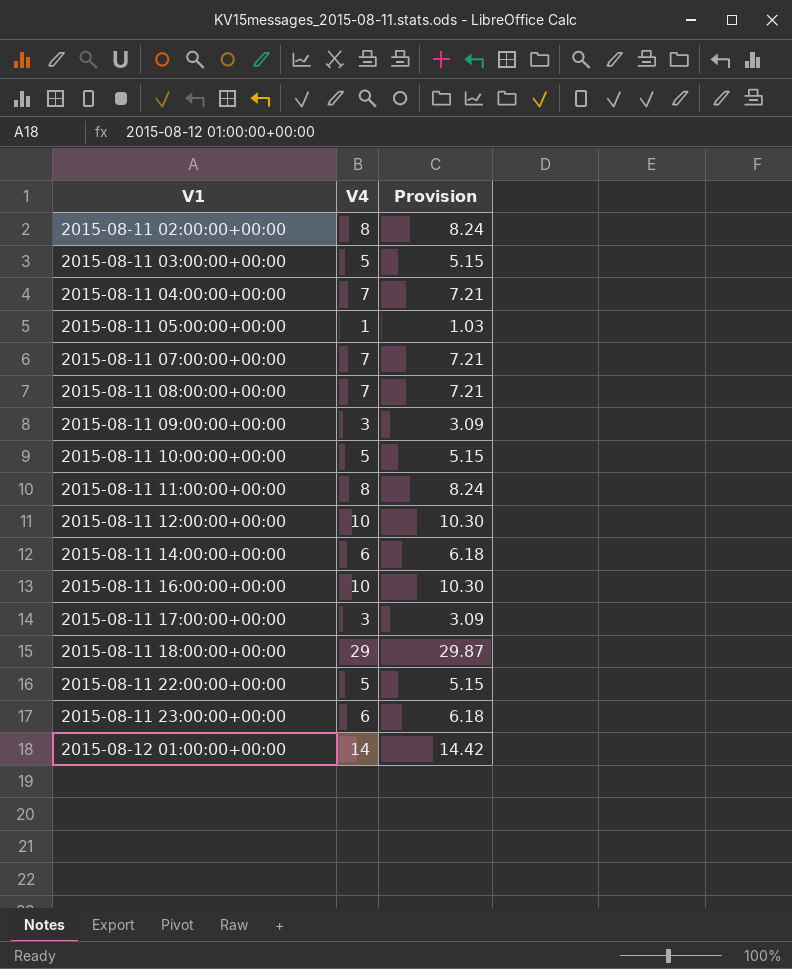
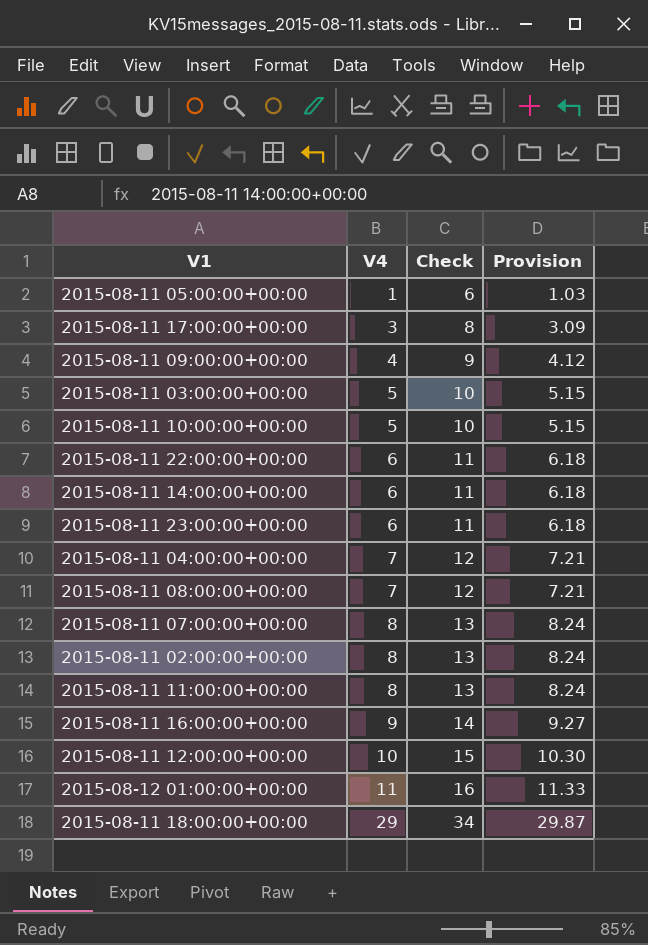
row order: V1 ascending -> V4 ascending
column Check | formula: none -> [V4] + 5
2015-08-11 09:00:00+00:00 | V4: 3 -> 4
2015-08-11 09:00:00+00:00 | Provision: 3.09 -> 4.12
2015-08-11 22:00:00+00:00 | V4: 5 -> 6
2015-08-11 22:00:00+00:00 | Provision: 5.15 -> 6.18
2015-08-11 07:00:00+00:00 | V4: 7 -> 8
2015-08-11 07:00:00+00:00 | Provision: 7.21 -> 8.24
2015-08-11 16:00:00+00:00 | V4: 10 -> 9
2015-08-11 16:00:00+00:00 | Provision: 10.30 -> 9.27
2015-08-12 01:00:00+00:00 | V4: 14 -> 11
2015-08-12 01:00:00+00:00 | Provision: 14.42 -> 11.33

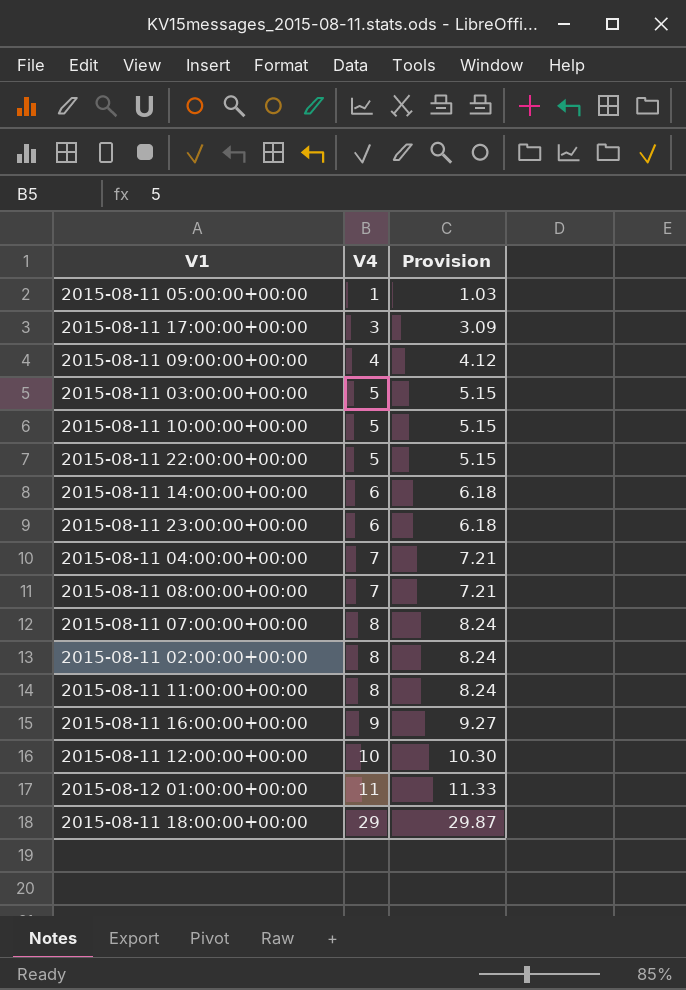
column Check | formula: [V4] + 5 -> none
2015-08-11 22:00:00+00:00 | V4: 6 -> 5
2015-08-11 22:00:00+00:00 | Provision: 6.18 -> 5.15

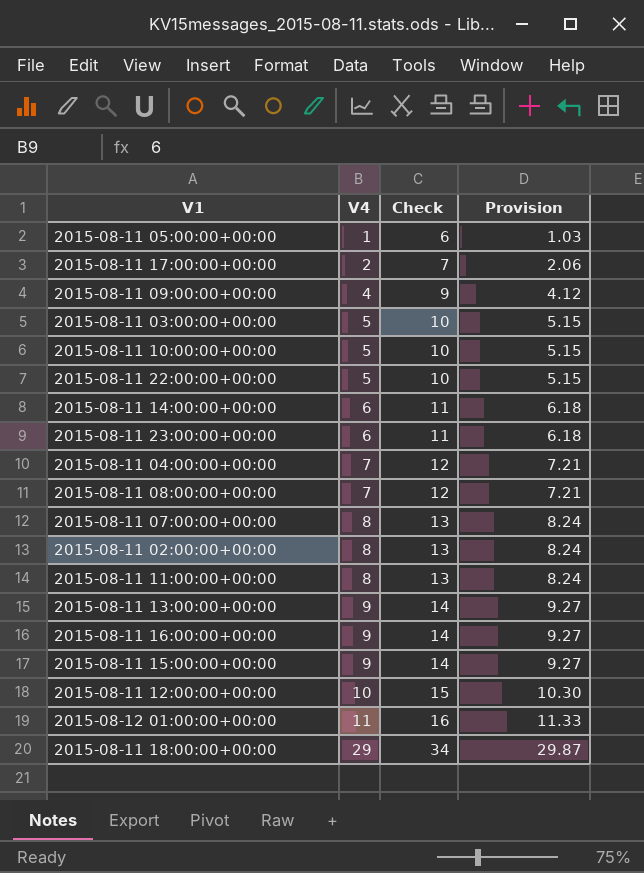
column Check | formula: none -> [V4] + 5
2015-08-11 17:00:00+00:00 | V4: 3 -> 2
2015-08-11 17:00:00+00:00 | Provision: 3.09 -> 2.06
row 2015-08-11 13:00:00+00:00: none -> 9 | 14 | 9.27
row 2015-08-11 15:00:00+00:00: none -> 9 | 14 | 9.27

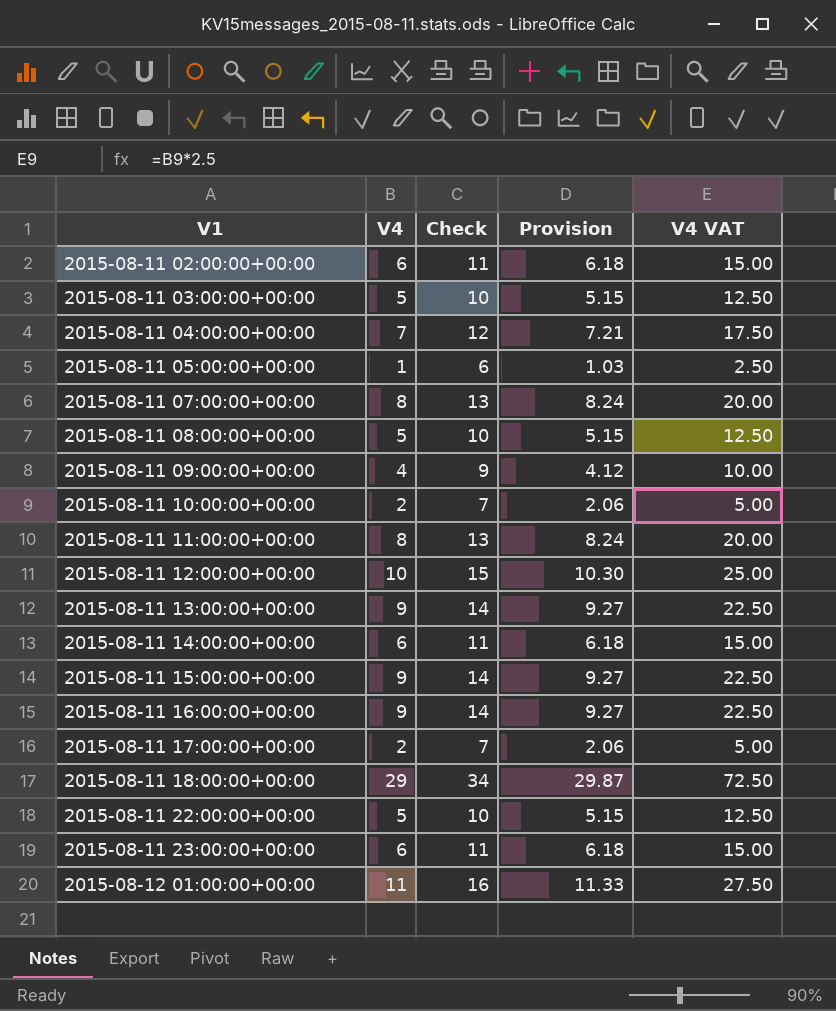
row order: V4 ascending -> V1 ascending
column V4 VAT | formula: none -> [V4] * 2.5
2015-08-11 02:00:00+00:00 | V4: 8 -> 6
2015-08-11 02:00:00+00:00 | Check: 13 -> 11
2015-08-11 02:00:00+00:00 | Provision: 8.24 -> 6.18
2015-08-11 08:00:00+00:00 | V4: 7 -> 5
2015-08-11 08:00:00+00:00 | Check: 12 -> 10
2015-08-11 08:00:00+00:00 | Provision: 7.21 -> 5.15
2015-08-11 10:00:00+00:00 | V4: 5 -> 2
2015-08-11 10:00:00+00:00 | Check: 10 -> 7
2015-08-11 10:00:00+00:00 | Provision: 5.15 -> 2.06

